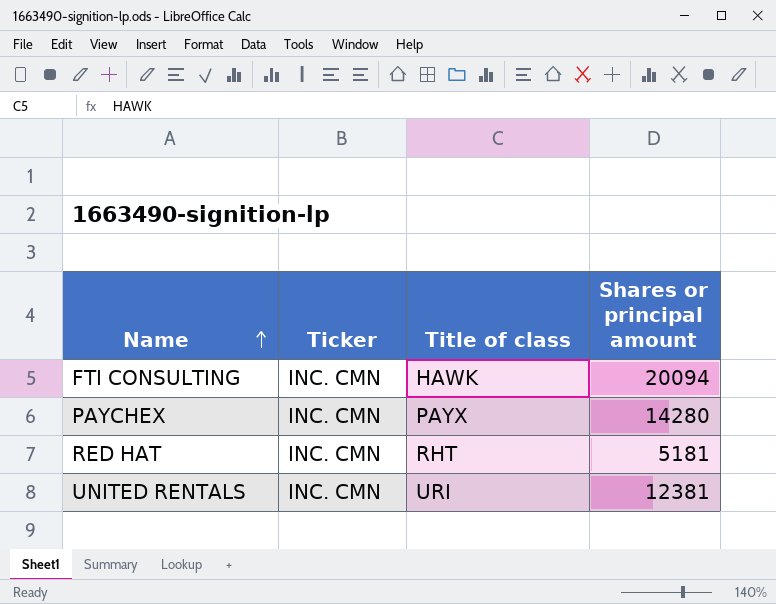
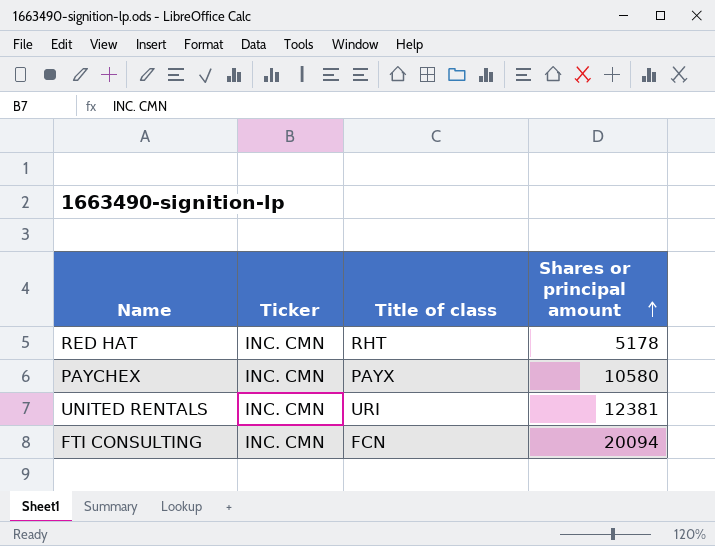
row order: Name ascending -> Shares or principal amount ascending
RED HAT | Shares or principal amount: 5181 -> 5178
PAYCHEX | Shares or principal amount: 14280 -> 10580
FTI CONSULTING | Title of class: HAWK -> FCN

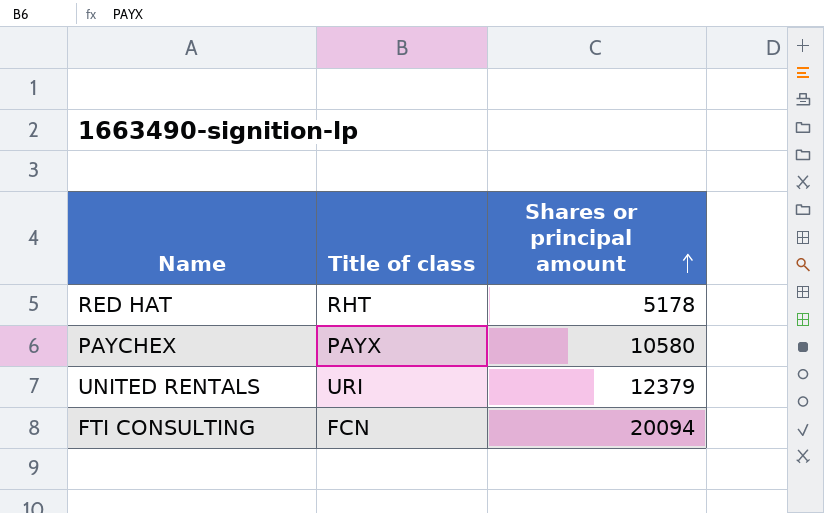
column Ticker | position: 2 -> none
UNITED RENTALS | Shares or principal amount: 12381 -> 12379

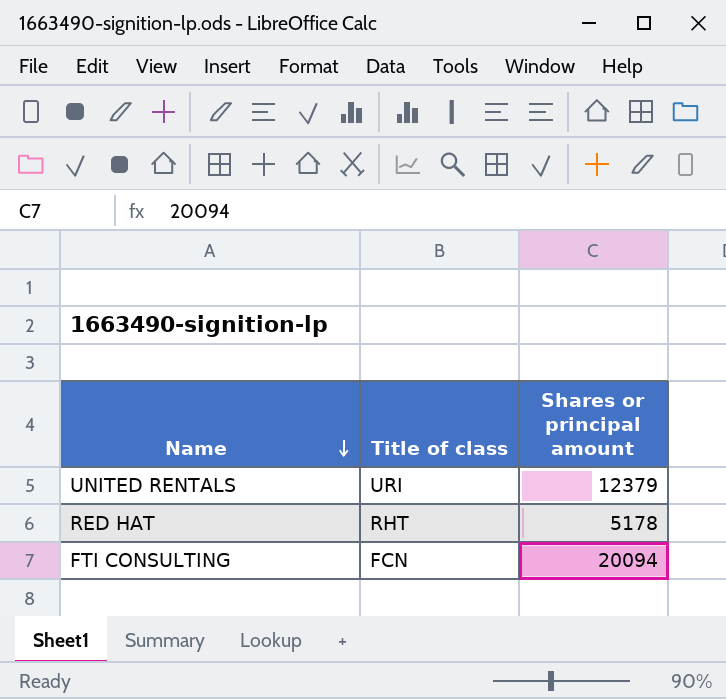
row order: Shares or principal amount ascending -> Name descending
row PAYCHEX: PAYX | 10580 -> none

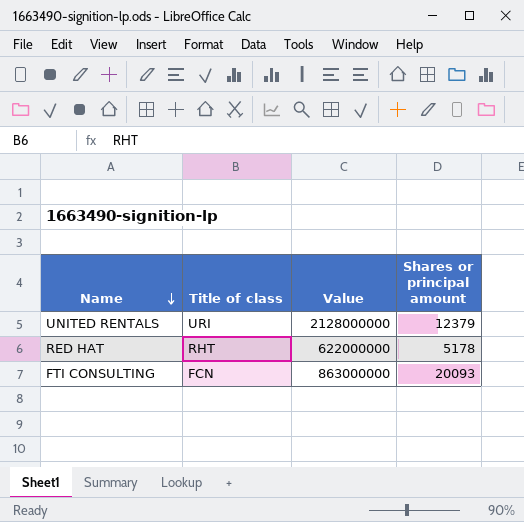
column Value | position: none -> 3
FTI CONSULTING | Shares or principal amount: 20094 -> 20093

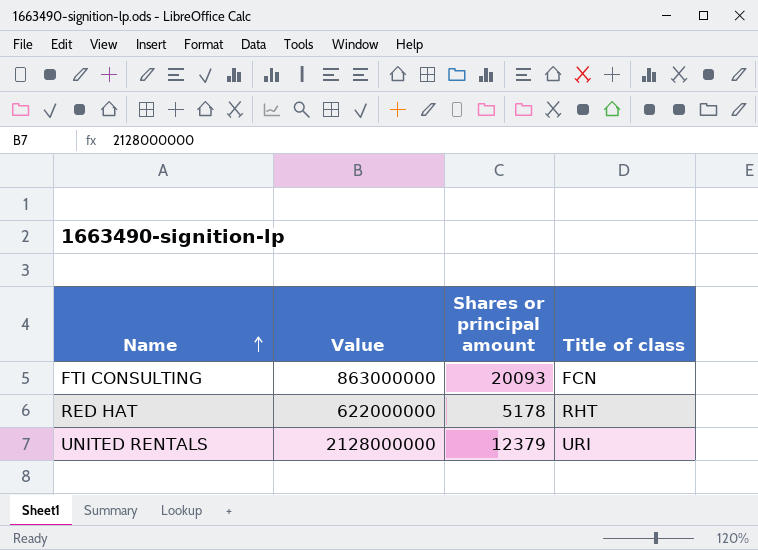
row order: Name descending -> Name ascending
column Title of class | position: 2 -> 4

